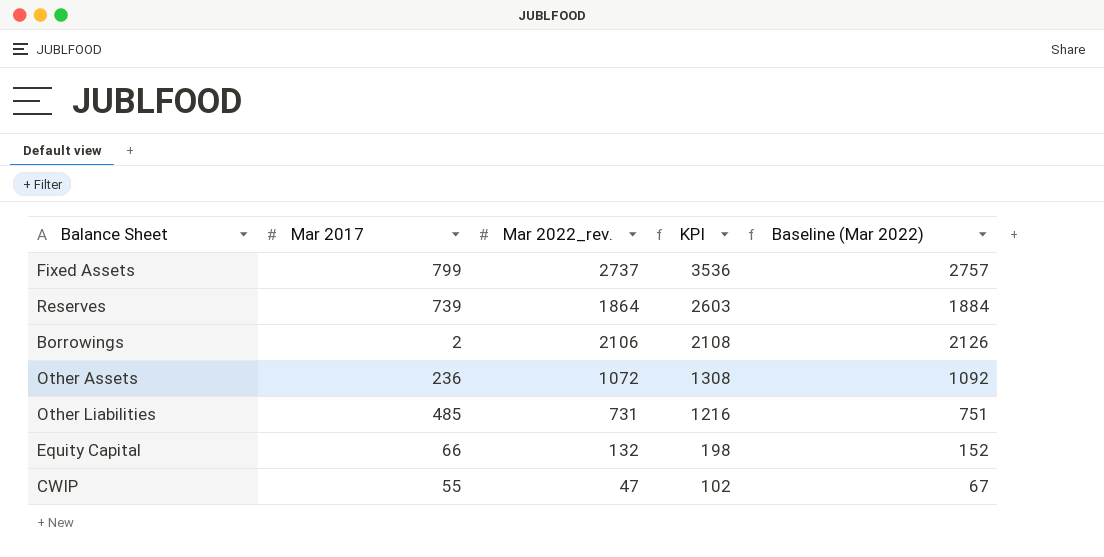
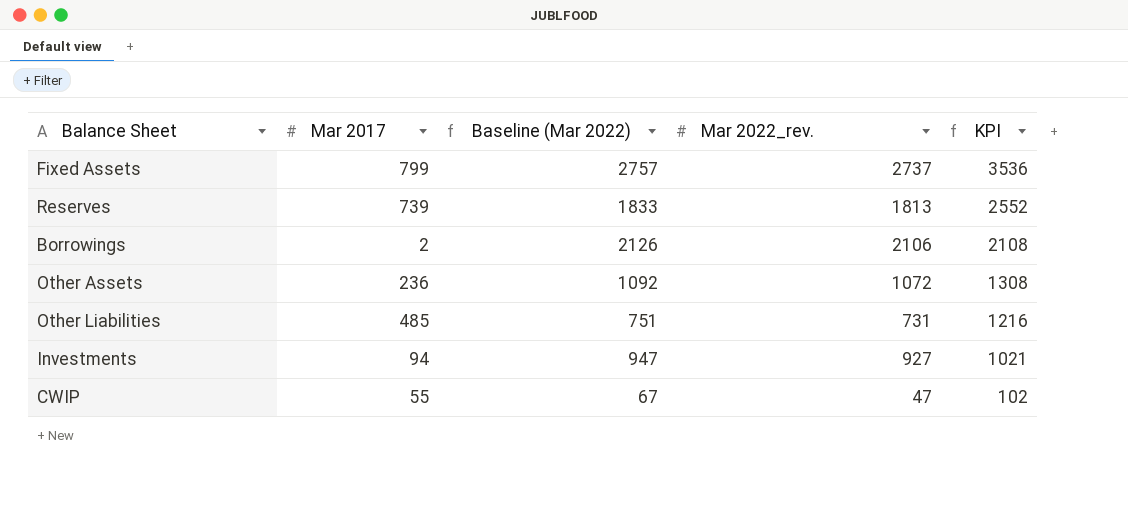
column Baseline (Mar 2022) | position: 5 -> 3
row Equity Capital: 66 | 132 | 198 | 152 -> none
Reserves | Baseline (Mar 2022): 1884 -> 1833
Reserves | Mar 2022_rev.: 1864 -> 1813
Reserves | KPI: 2603 -> 2552
row Investments: none -> 94 | 947 | 927 | 1021

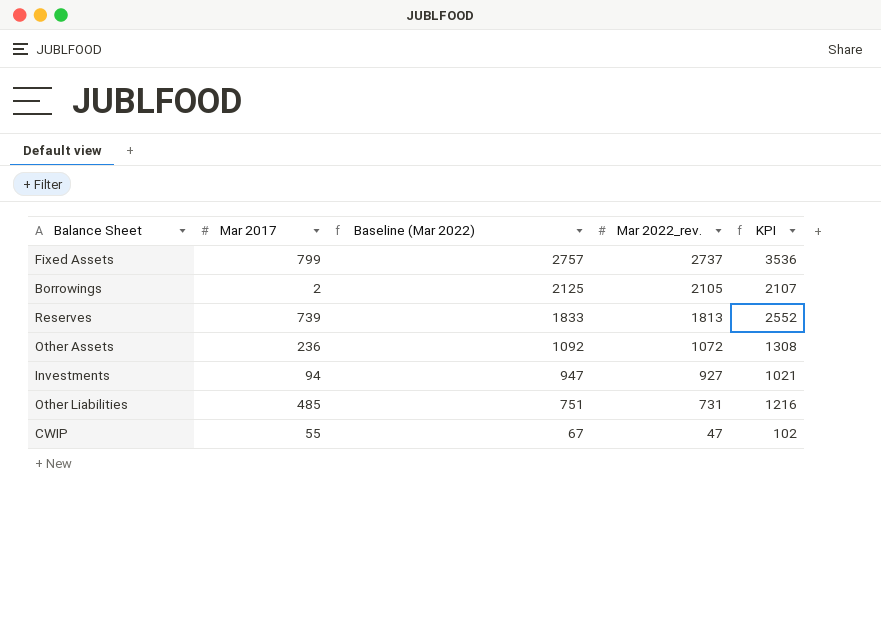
row order: KPI descending -> Baseline (Mar 2022) descending
Borrowings | Baseline (Mar 2022): 2126 -> 2125
Borrowings | Mar 2022_rev.: 2106 -> 2105
Borrowings | KPI: 2108 -> 2107

